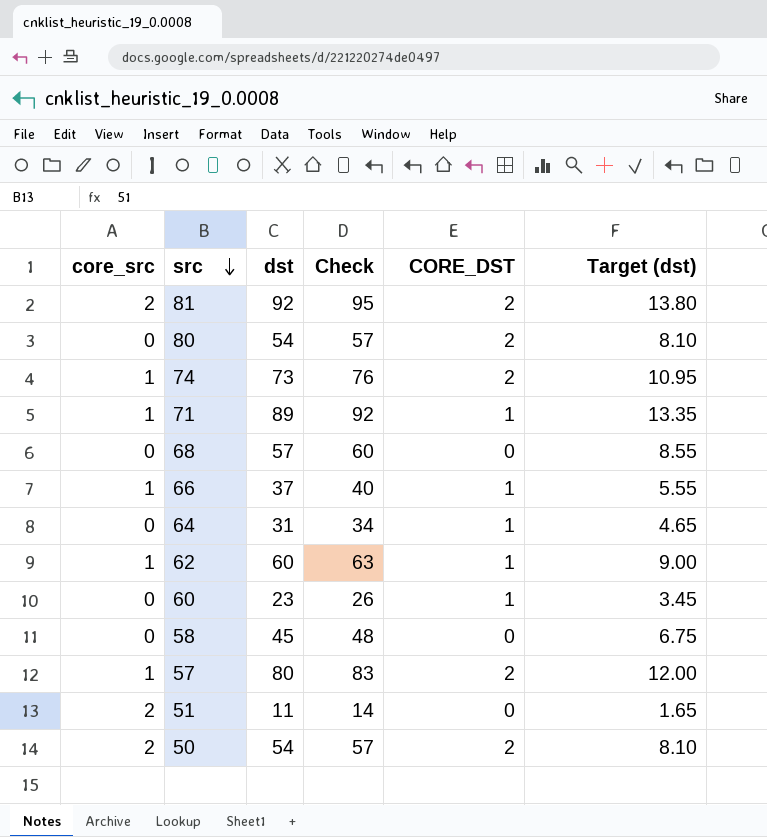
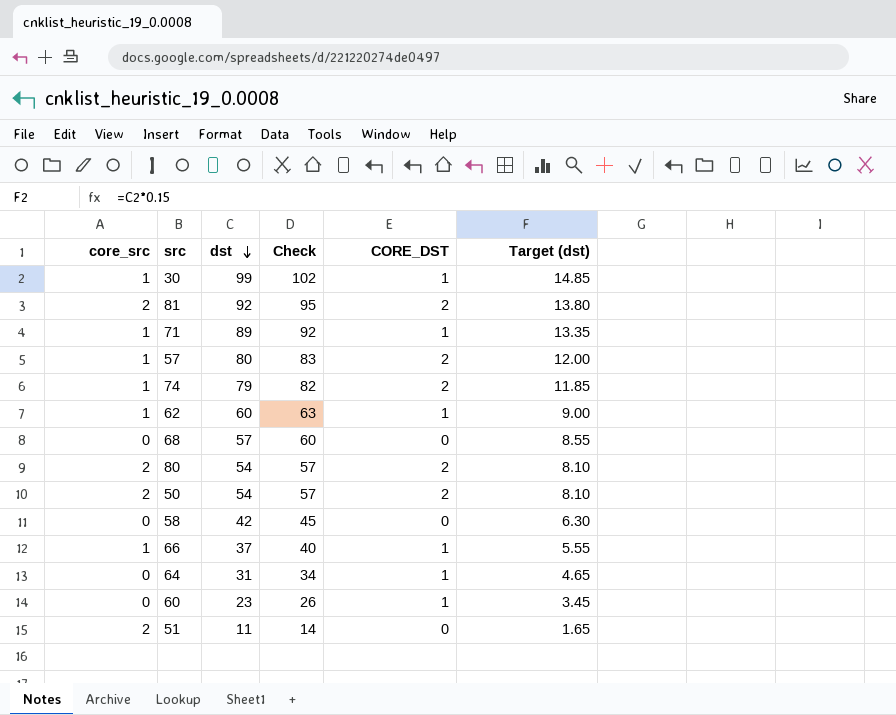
row order: src descending -> dst descending
row 30: none -> 1 | 99 | 102 | 1 | 14.85
74 | dst: 73 -> 79
74 | Check: 76 -> 82
74 | Target (dst): 10.95 -> 11.85
80 | core_src: 0 -> 2
58 | dst: 45 -> 42
58 | Check: 48 -> 45
58 | Target (dst): 6.75 -> 6.30

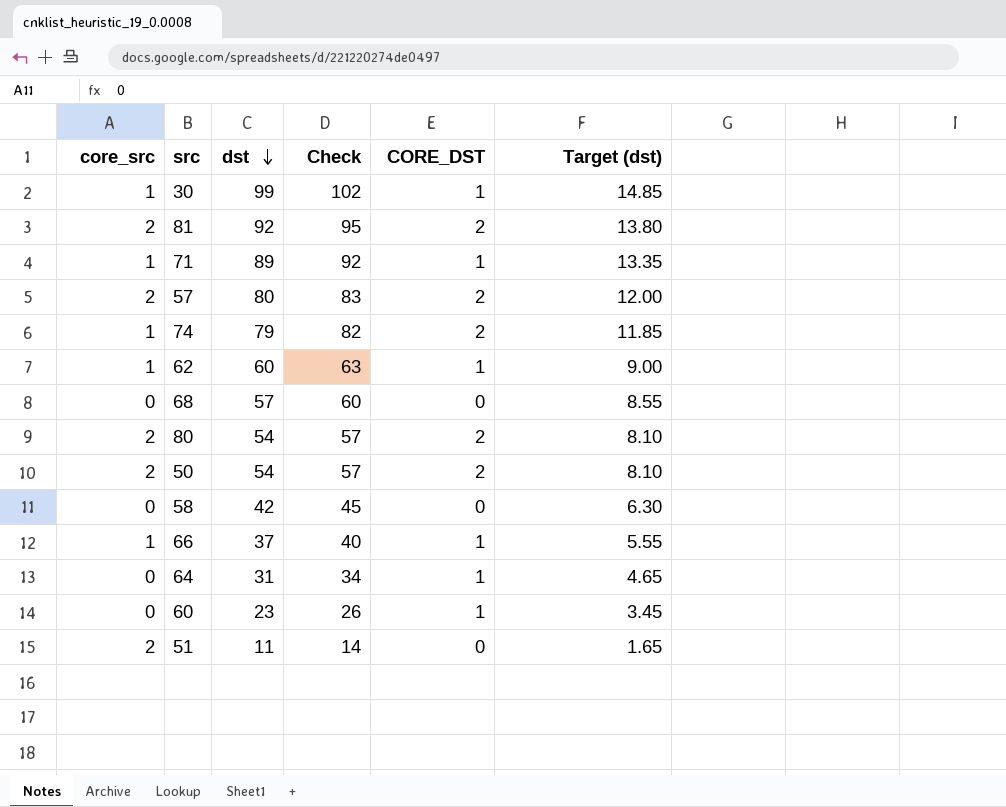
57 | core_src: 1 -> 2

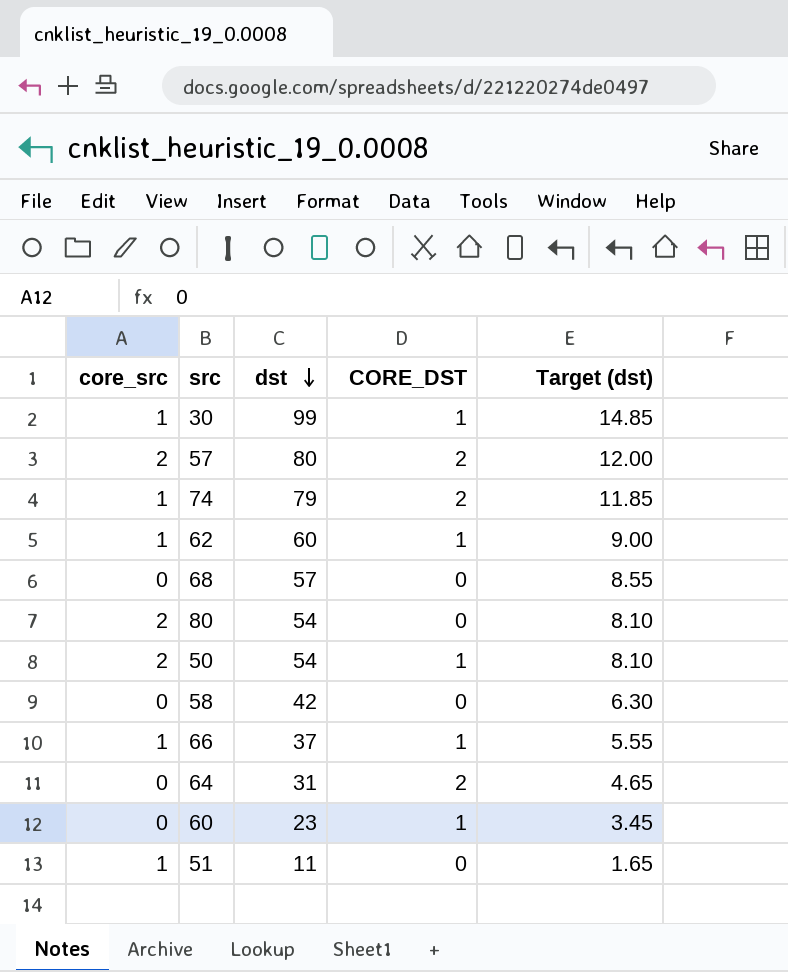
column Check | formula: [dst] + 3 -> none
row 81: 2 | 92 | 95 | 2 | 13.80 -> none
row 71: 1 | 89 | 92 | 1 | 13.35 -> none
80 | CORE_DST: 2 -> 0
50 | CORE_DST: 2 -> 1
64 | CORE_DST: 1 -> 2
51 | core_src: 2 -> 1

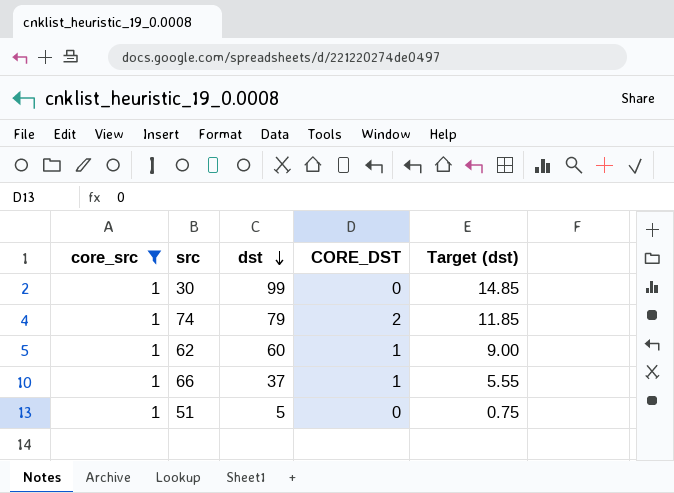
filter: none -> core_src = 1
30 | CORE_DST: 1 -> 0
51 | dst: 11 -> 5
51 | Target (dst): 1.65 -> 0.75

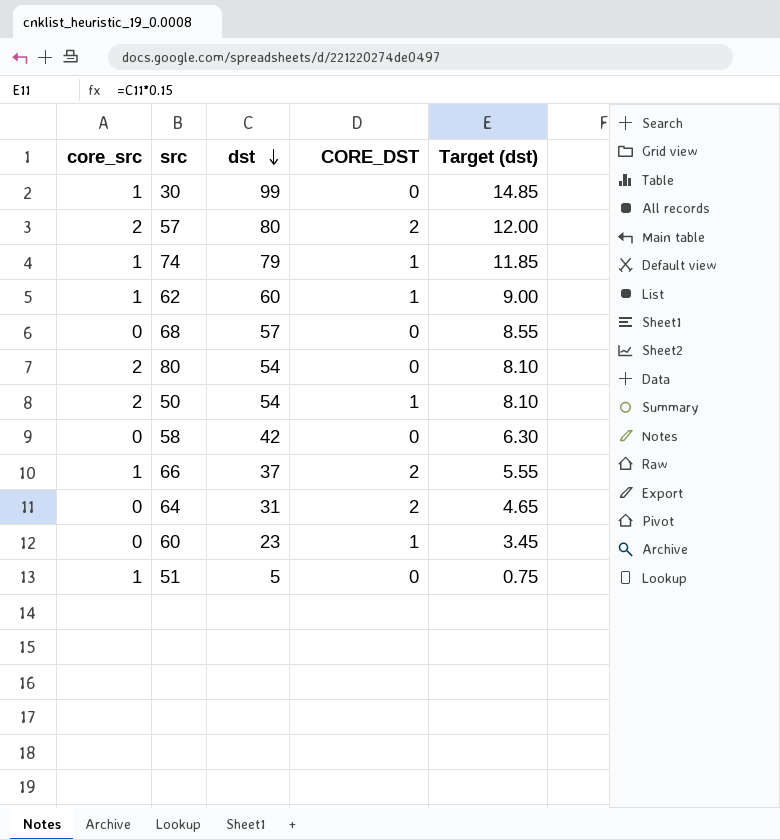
filter: core_src = 1 -> none
74 | CORE_DST: 2 -> 1
66 | CORE_DST: 1 -> 2

